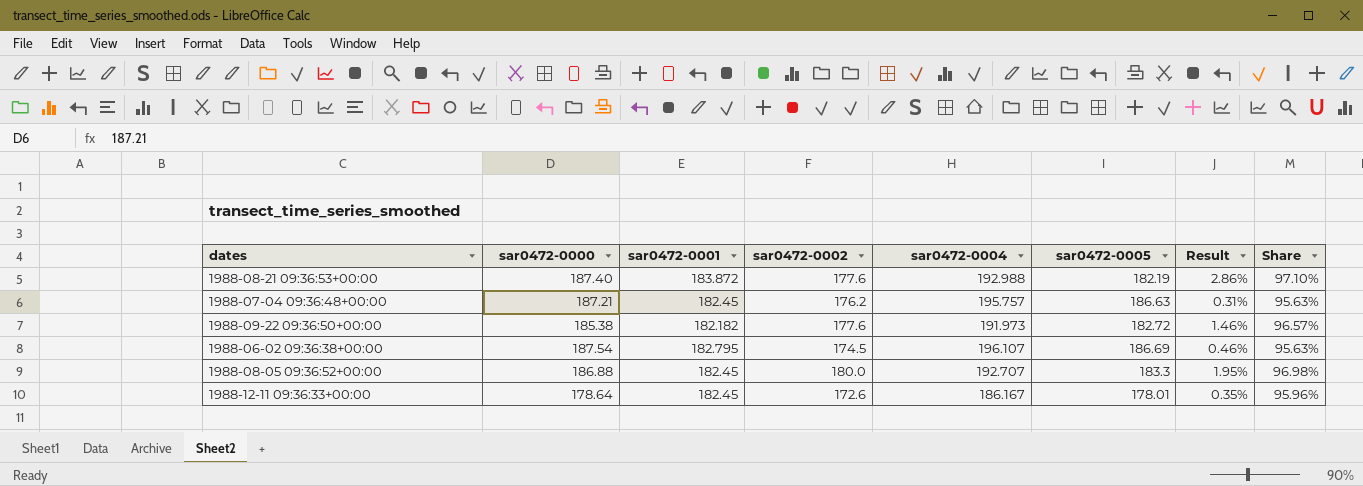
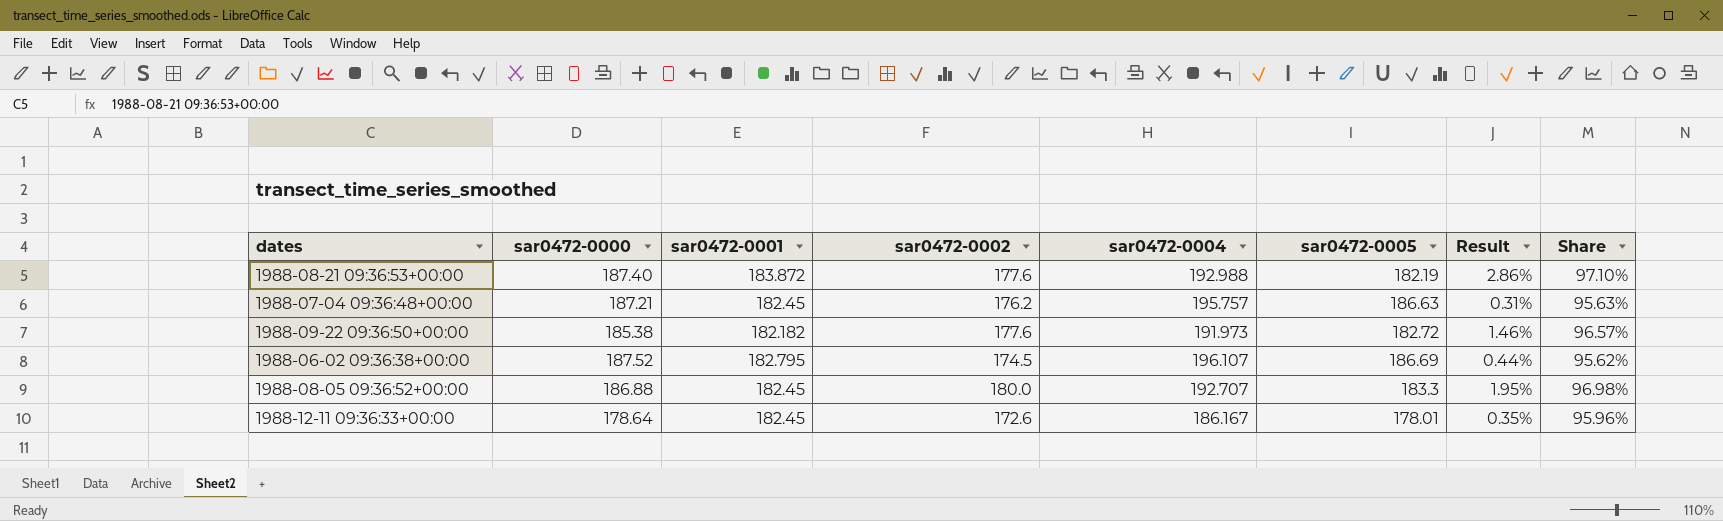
1988-06-02 09:36:38+00:00 | sar0472-0000: 187.54 -> 187.52
1988-06-02 09:36:38+00:00 | Result: 0.46% -> 0.44%
1988-06-02 09:36:38+00:00 | Share: 95.63% -> 95.62%

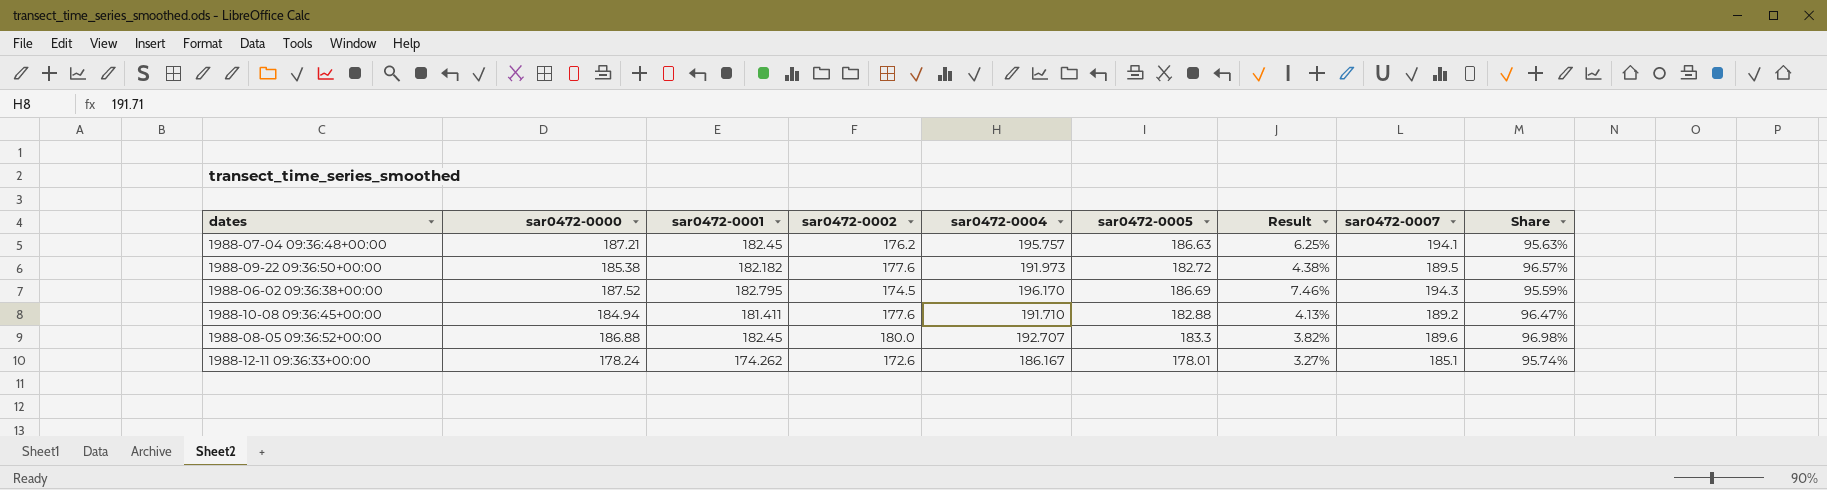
column Result | formula: ([sar0472-0000] - [sar0472-0005]) / [sar0472-0005] -> ([sar0472-0000] - [sar0472-0002]) / [sar0472-0002]
column sar0472-0007 | position: none -> 8
row 1988-08-21 09:36:53+00:00: 187.40 | 183.872 | 177.6 | 192.988 | 182.19 | 2.86% | 97.10% -> none
1988-06-02 09:36:38+00:00 | sar0472-0004: 196.107 -> 196.170
1988-06-02 09:36:38+00:00 | Share: 95.62% -> 95.59%
row 1988-10-08 09:36:45+00:00: none -> 184.94 | 181.411 | 177.6 | 191.710 | 182.88 | 4.13% | 189.2 | 96.47%
1988-12-11 09:36:33+00:00 | sar0472-0000: 178.64 -> 178.24
1988-12-11 09:36:33+00:00 | sar0472-0001: 182.45 -> 174.262
1988-12-11 09:36:33+00:00 | Share: 95.96% -> 95.74%

